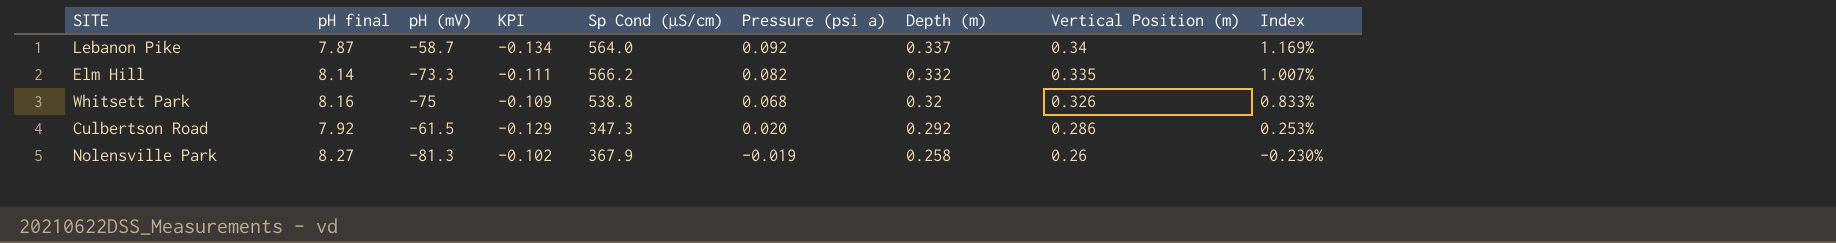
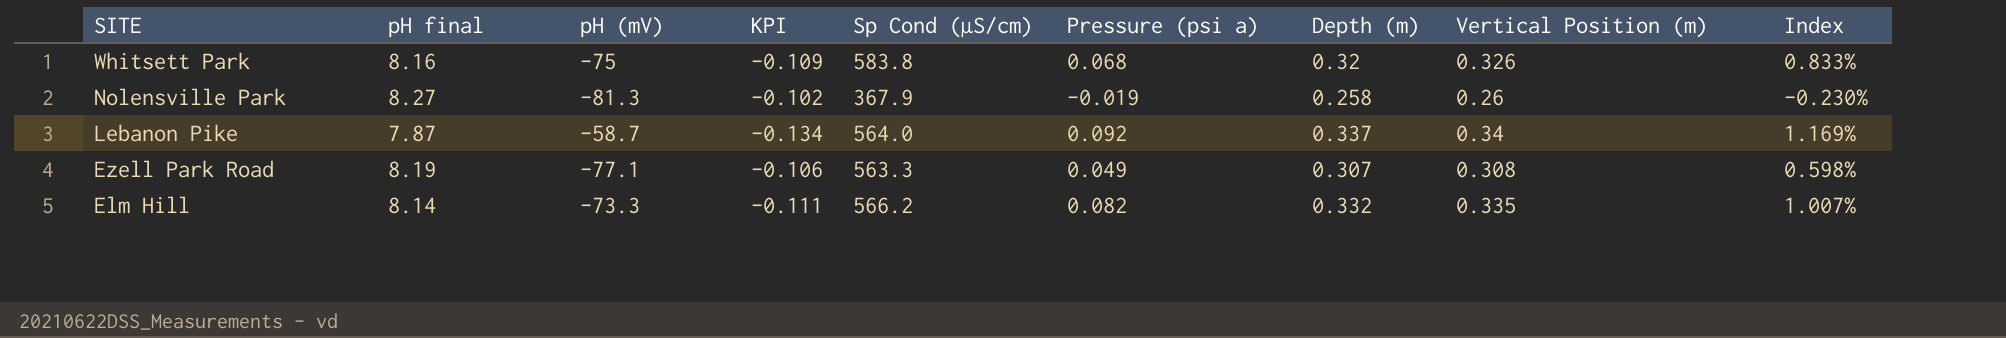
row order: Pressure (psi a) descending -> SITE descending
row Culbertson Road: 7.92 | -61.5 | -0.129 | 347.3 | 0.020 | 0.292 | 0.286 | 0.253% -> none
Whitsett Park | Sp Cond (µS/cm): 538.8 -> 583.8
row Ezell Park Road: none -> 8.19 | -77.1 | -0.106 | 563.3 | 0.049 | 0.307 | 0.308 | 0.598%

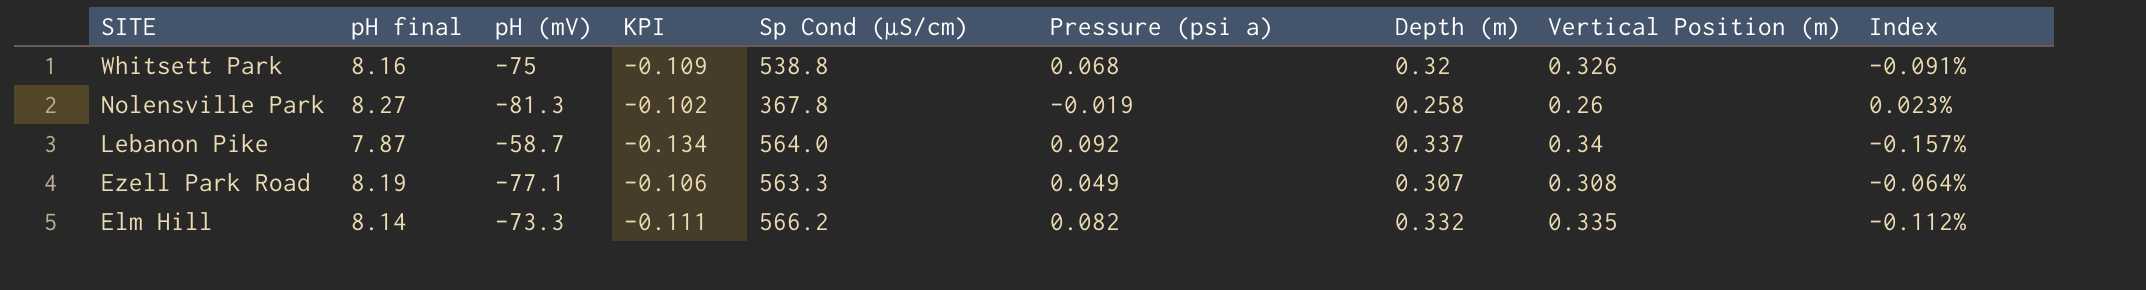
column Index | formula: [Pressure (psi a)] / [pH final] -> [Pressure (psi a)] / [pH (mV)]
Whitsett Park | Sp Cond (µS/cm): 583.8 -> 538.8
Nolensville Park | Sp Cond (µS/cm): 367.9 -> 367.8

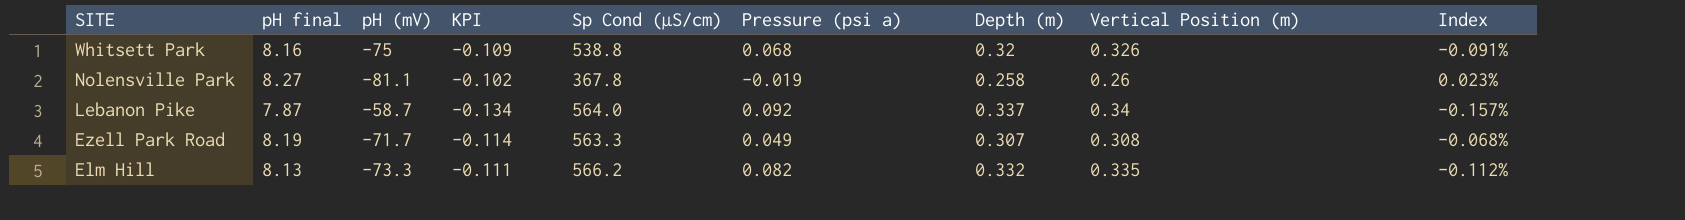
Nolensville Park | pH (mV): -81.3 -> -81.1
Ezell Park Road | pH (mV): -77.1 -> -71.7
Ezell Park Road | KPI: -0.106 -> -0.114
Ezell Park Road | Index: -0.064% -> -0.068%
Elm Hill | pH final: 8.14 -> 8.13

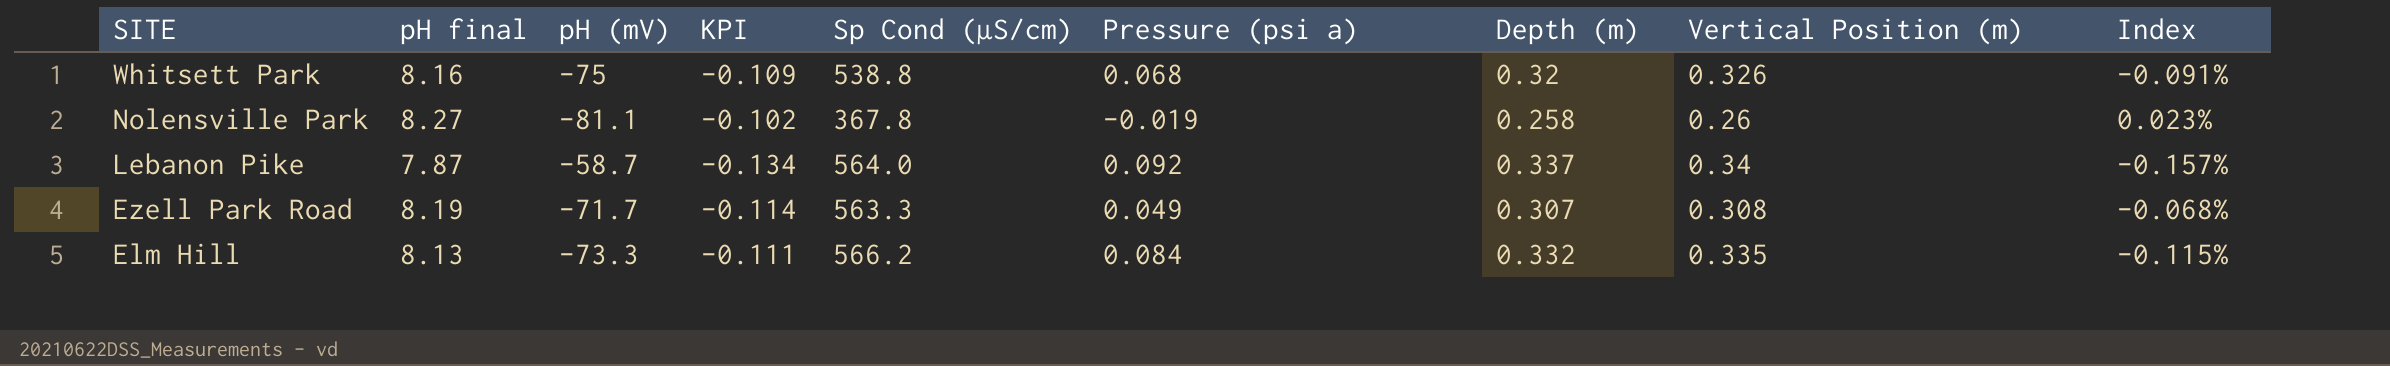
Elm Hill | Pressure (psi a): 0.082 -> 0.084
Elm Hill | Index: -0.112% -> -0.115%

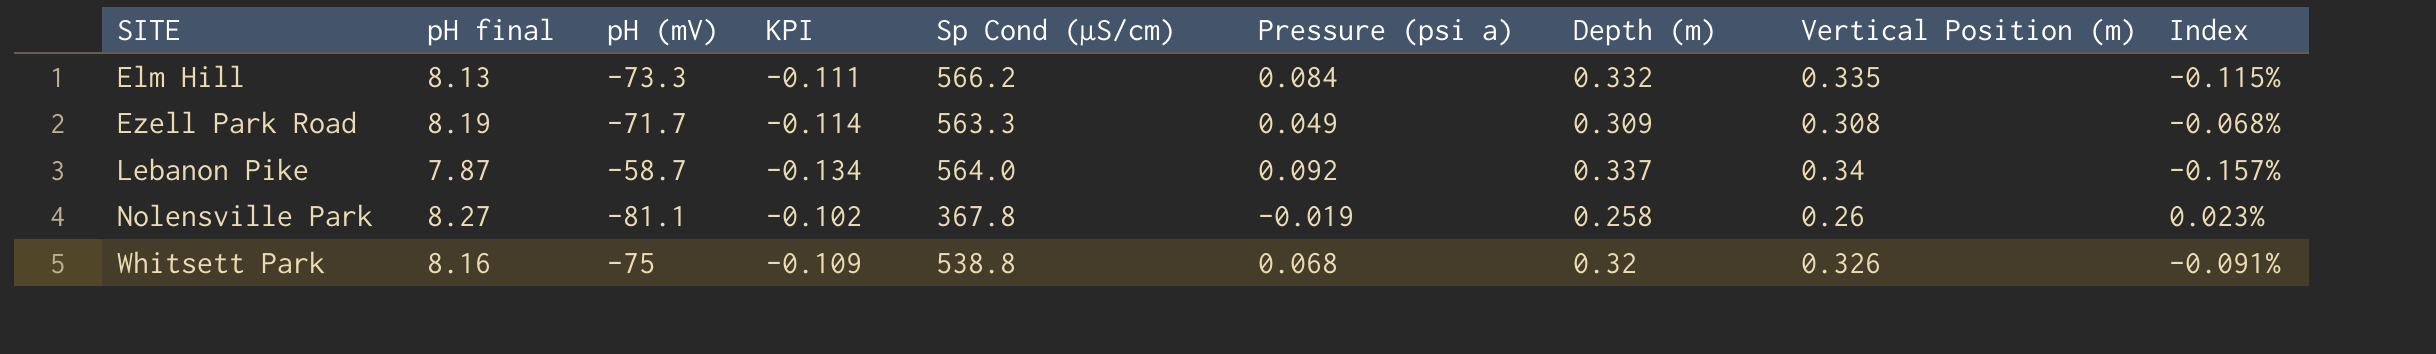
row order: SITE descending -> SITE ascending
Ezell Park Road | Depth (m): 0.307 -> 0.309

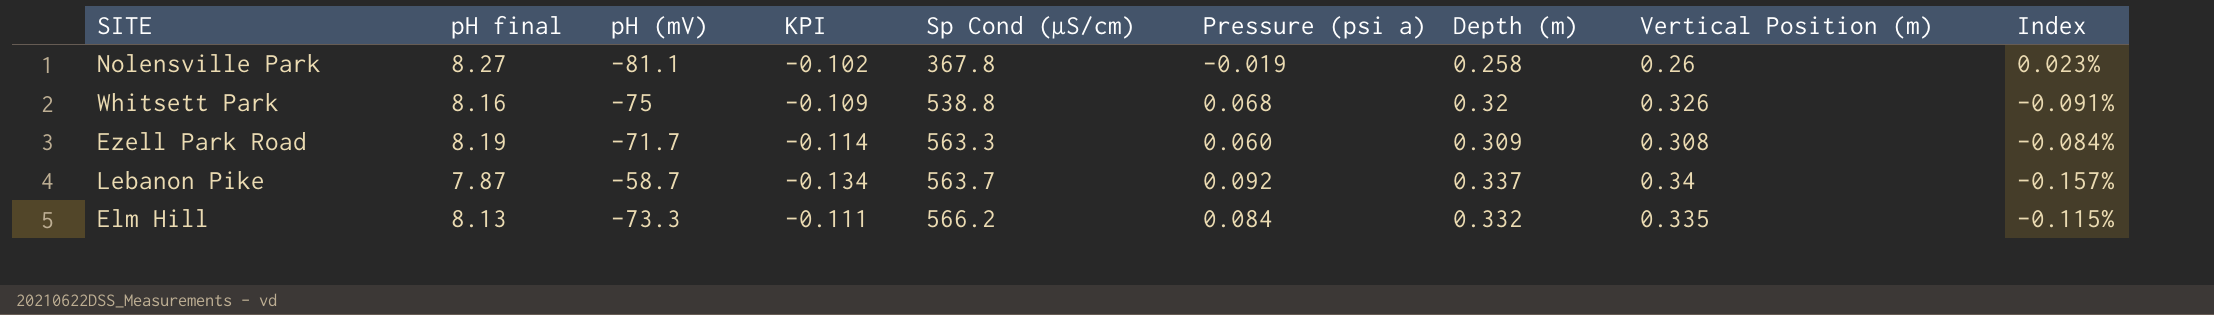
row order: SITE ascending -> Sp Cond (µS/cm) ascending
Ezell Park Road | Pressure (psi a): 0.049 -> 0.060
Ezell Park Road | Index: -0.068% -> -0.084%
Lebanon Pike | Sp Cond (µS/cm): 564.0 -> 563.7

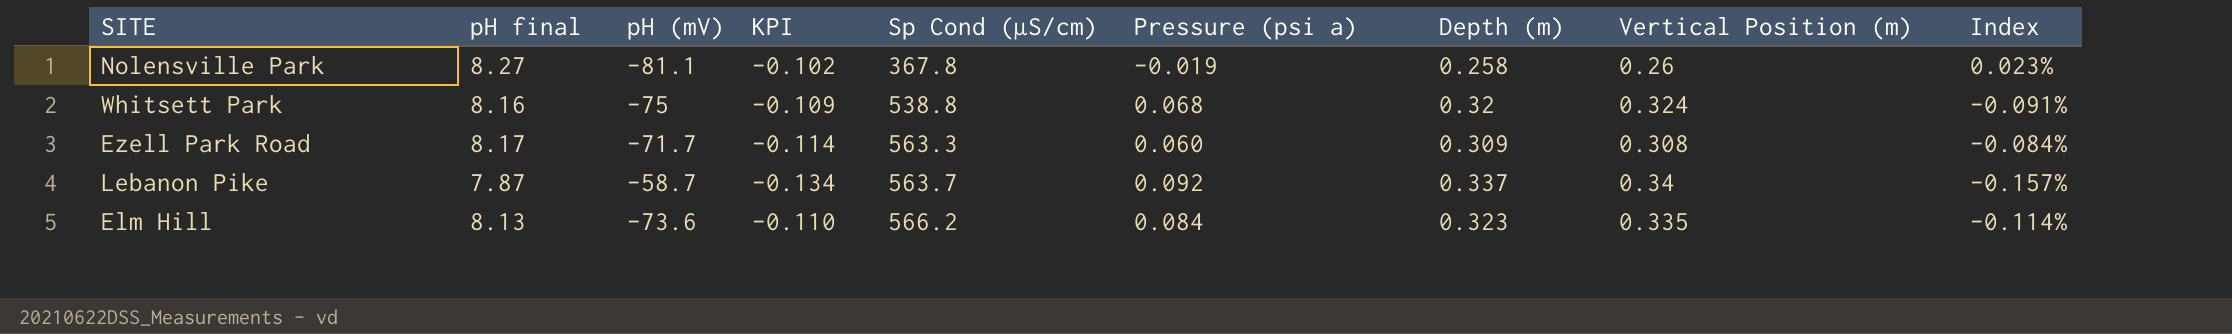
Whitsett Park | Vertical Position (m): 0.326 -> 0.324
Ezell Park Road | pH final: 8.19 -> 8.17
Elm Hill | pH (mV): -73.3 -> -73.6
Elm Hill | KPI: -0.111 -> -0.110
Elm Hill | Depth (m): 0.332 -> 0.323
Elm Hill | Index: -0.115% -> -0.114%

